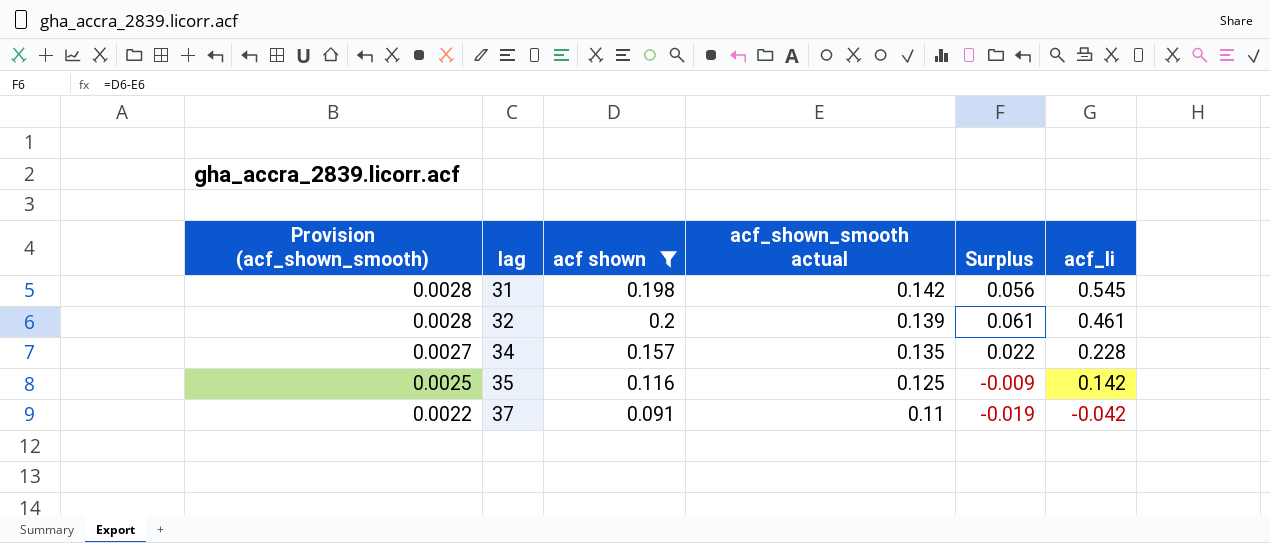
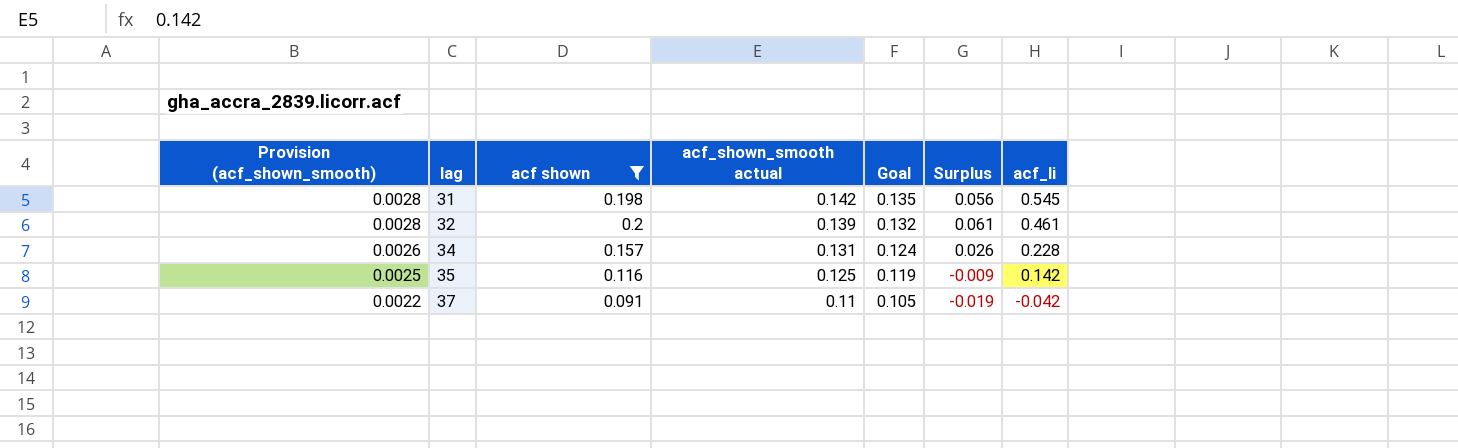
column Goal | formula: none -> [acf_shown_smooth actual] * 0.95
34 | Provision (acf_shown_smooth): 0.0027 -> 0.0026
34 | acf_shown_smooth actual: 0.135 -> 0.131
34 | Surplus: 0.022 -> 0.026

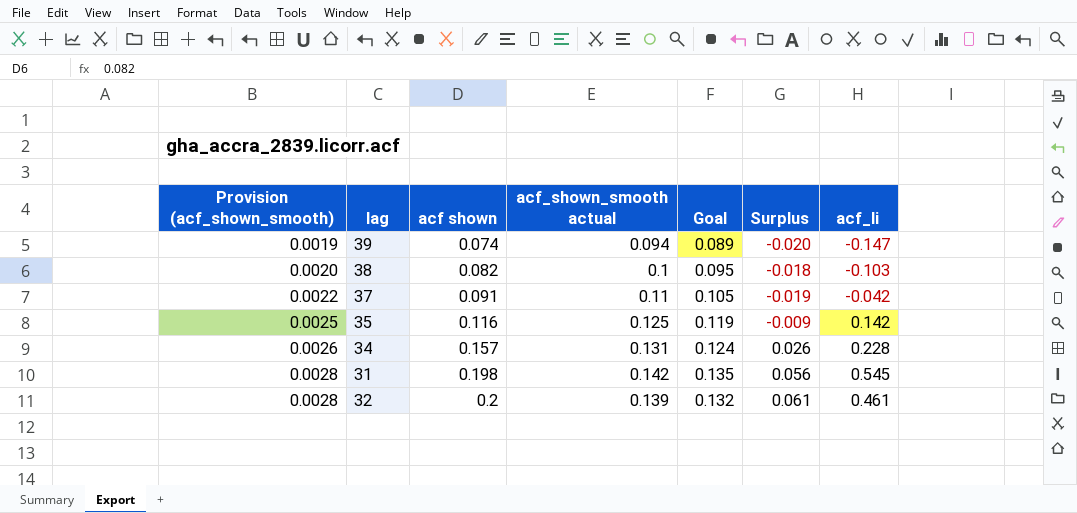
filter: acf shown >= 0.091 -> none
row order: Provision (acf_shown_smooth) descending -> Provision (acf_shown_smooth) ascending

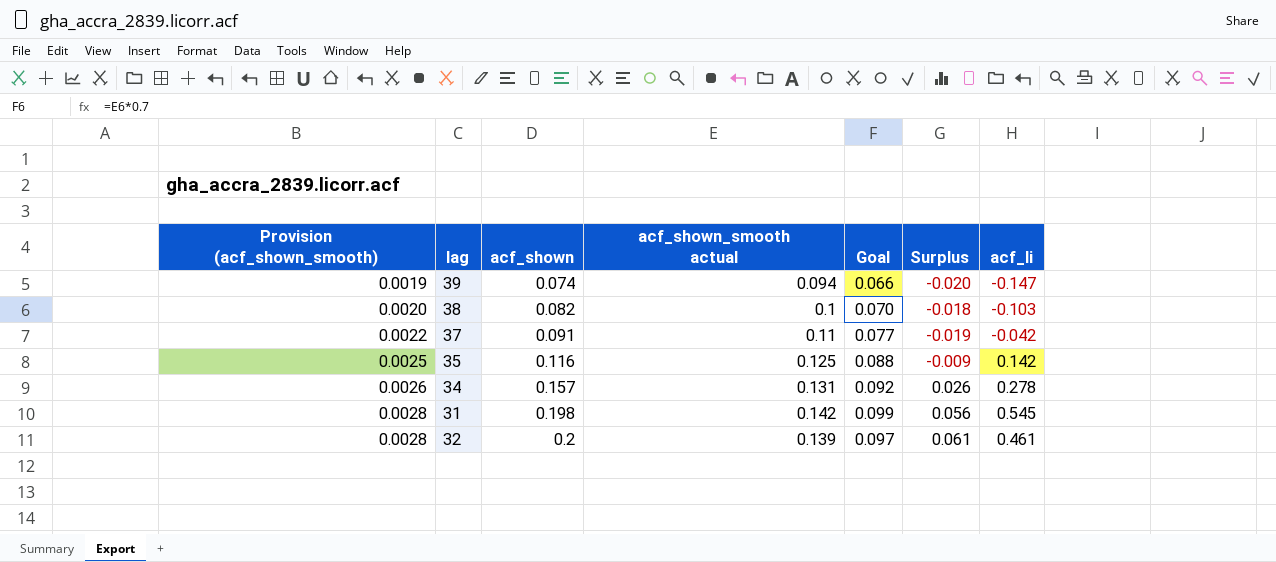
column name: acf shown -> acf_shown
column Goal | formula: [acf_shown_smooth actual] * 0.95 -> [acf_shown_smooth actual] * 0.7
34 | acf_li: 0.228 -> 0.278

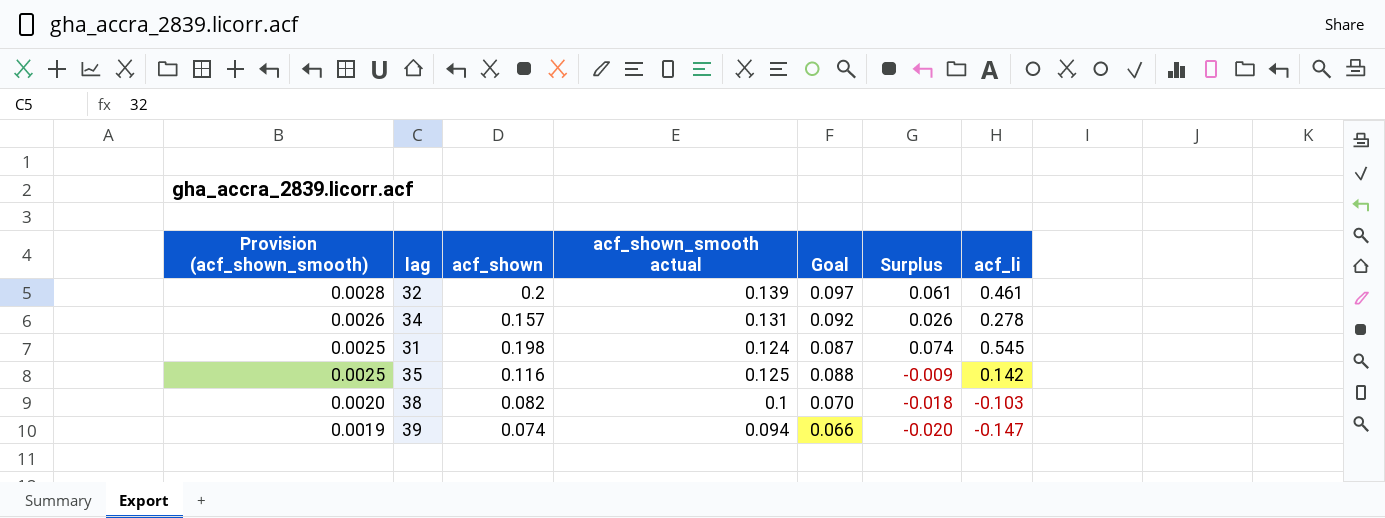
row order: Provision (acf_shown_smooth) ascending -> Provision (acf_shown_smooth) descending
row 37: 0.0022 | 0.091 | 0.11 | 0.077 | -0.019 | -0.042 -> none
31 | Provision (acf_shown_smooth): 0.0028 -> 0.0025
31 | acf_shown_smooth actual: 0.142 -> 0.124
31 | Goal: 0.099 -> 0.087
31 | Surplus: 0.056 -> 0.074

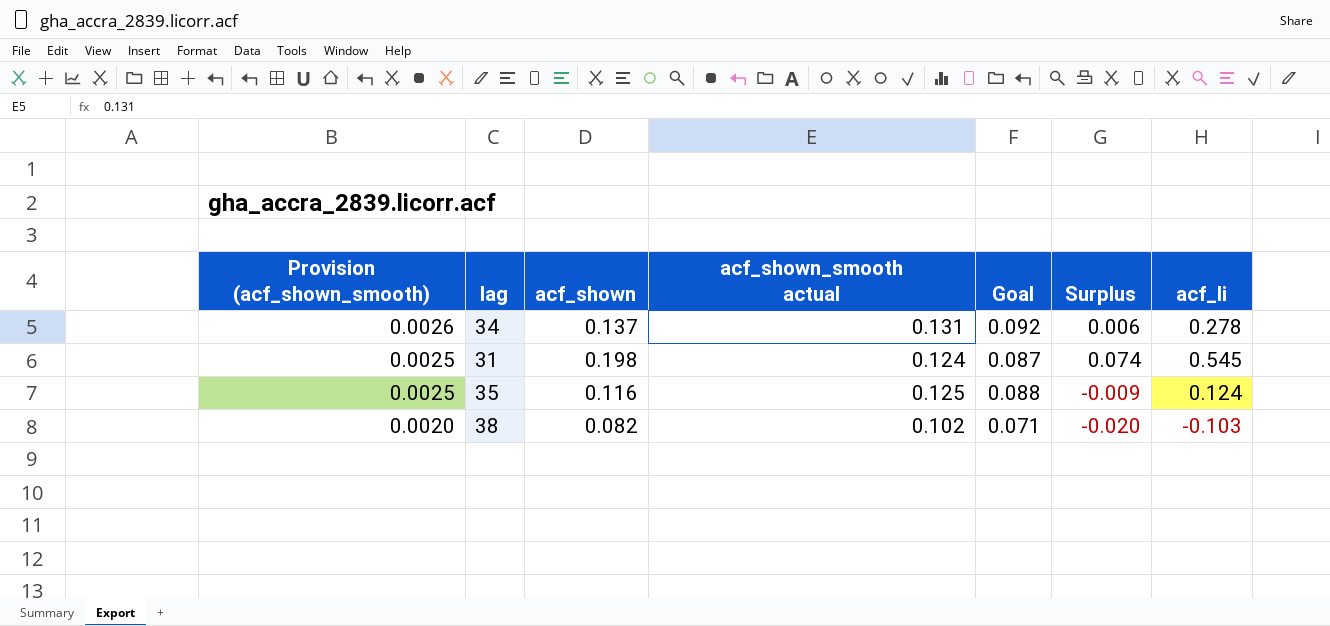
row 32: 0.0028 | 0.2 | 0.139 | 0.097 | 0.061 | 0.461 -> none
row 39: 0.0019 | 0.074 | 0.094 | 0.066 | -0.020 | -0.147 -> none
34 | acf_shown: 0.157 -> 0.137
34 | Surplus: 0.026 -> 0.006
35 | acf_li: 0.142 -> 0.124
38 | acf_shown_smooth actual: 0.1 -> 0.102
38 | Goal: 0.070 -> 0.071
38 | Surplus: -0.018 -> -0.020

